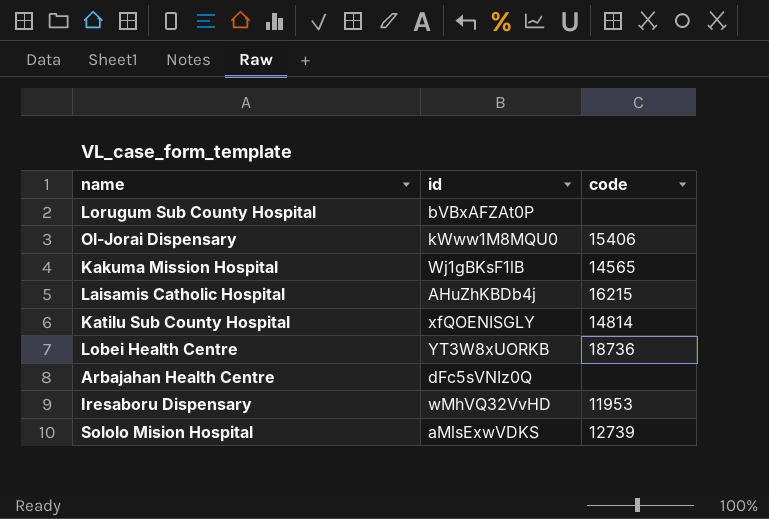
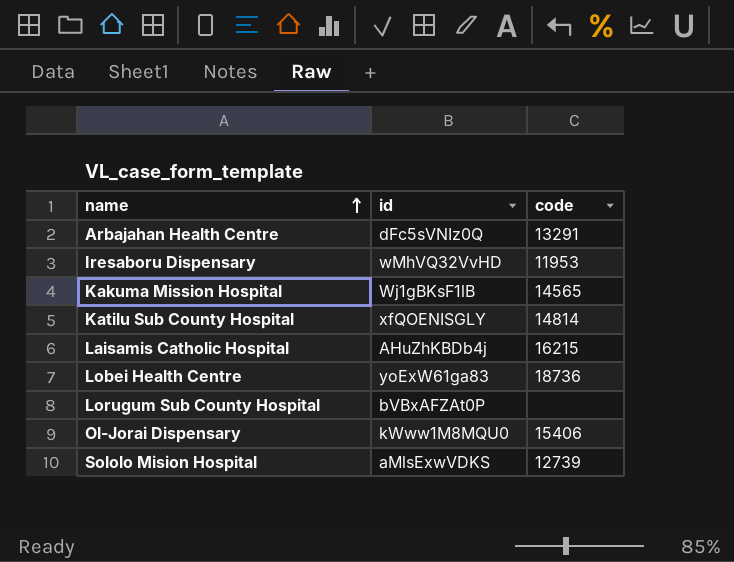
row order: none -> name ascending
Arbajahan Health Centre | code: none -> 13291
Lobei Health Centre | id: YT3W8xUORKB -> yoExW61ga83

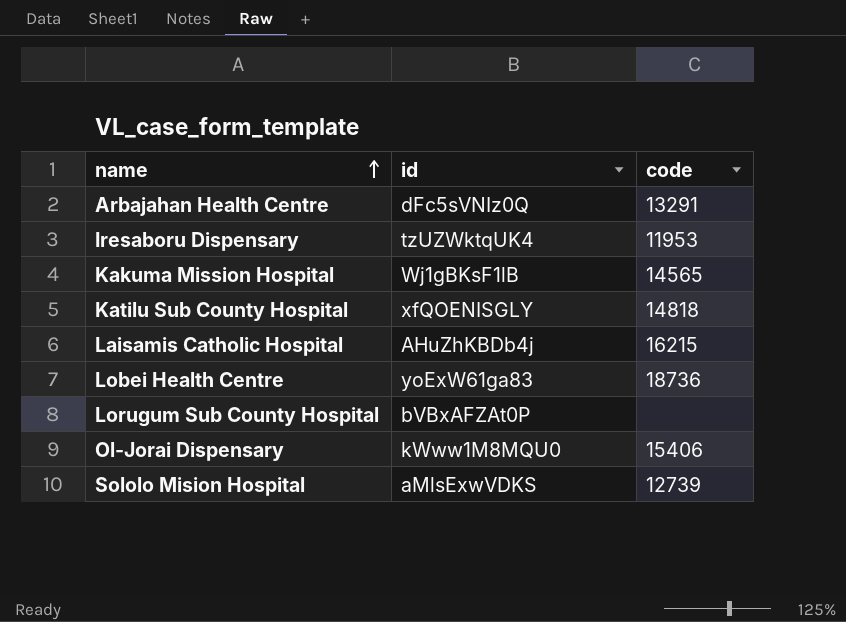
Iresaboru Dispensary | id: wMhVQ32VvHD -> tzUZWktqUK4
Katilu Sub County Hospital | code: 14814 -> 14818

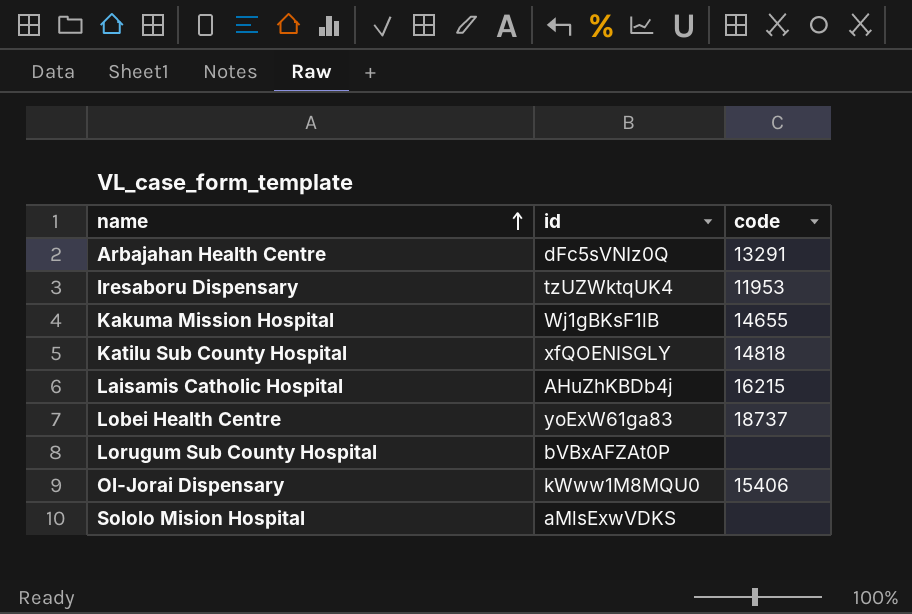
Kakuma Mission Hospital | code: 14565 -> 14655
Lobei Health Centre | code: 18736 -> 18737
Sololo Mision Hospital | code: 12739 -> none

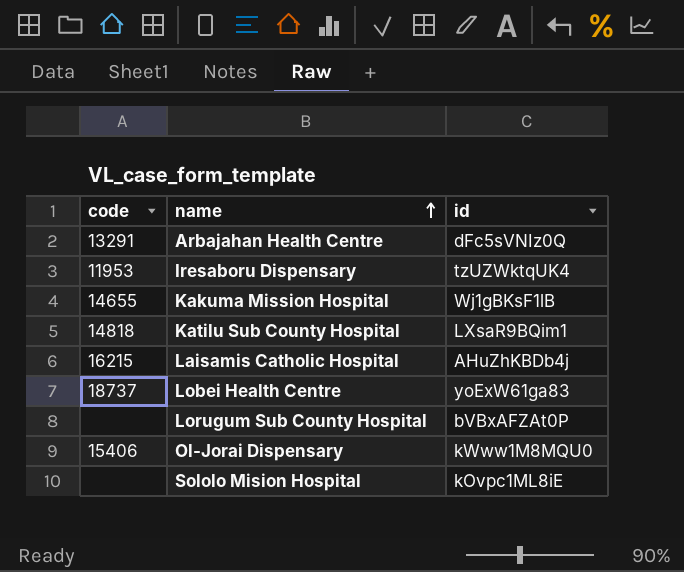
column code | position: 3 -> 1
Katilu Sub County Hospital | id: xfQOENISGLY -> LXsaR9BQim1
Sololo Mision Hospital | id: aMlsExwVDKS -> kOvpc1ML8iE

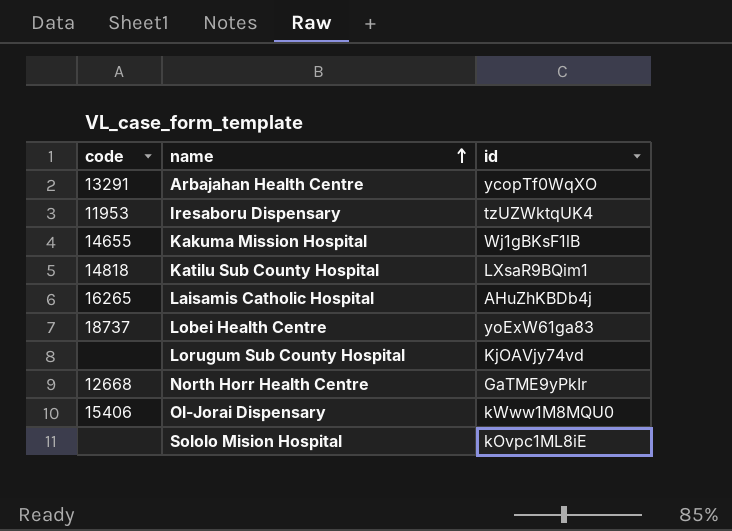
Arbajahan Health Centre | id: dFc5sVNIz0Q -> ycopTf0WqXO
Laisamis Catholic Hospital | code: 16215 -> 16265
Lorugum Sub County Hospital | id: bVBxAFZAt0P -> KjOAVjy74vd
row North Horr Health Centre: none -> 12668 | GaTME9yPkIr

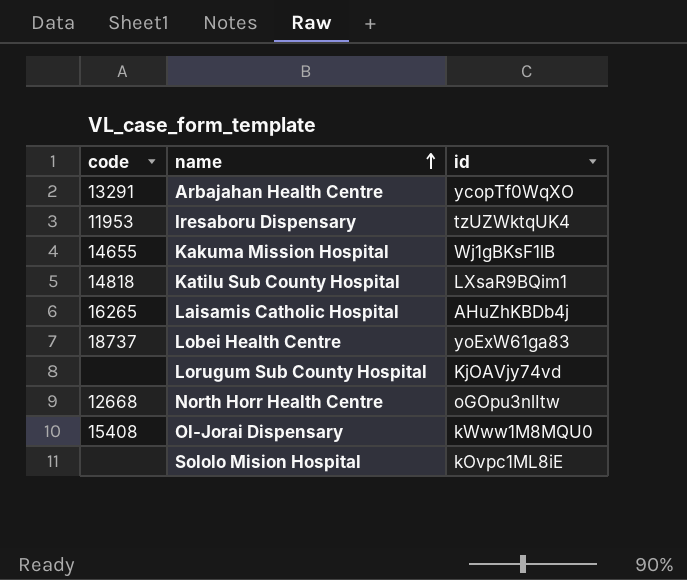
North Horr Health Centre | id: GaTME9yPkIr -> oGOpu3nlItw
Ol-Jorai Dispensary | code: 15406 -> 15408

